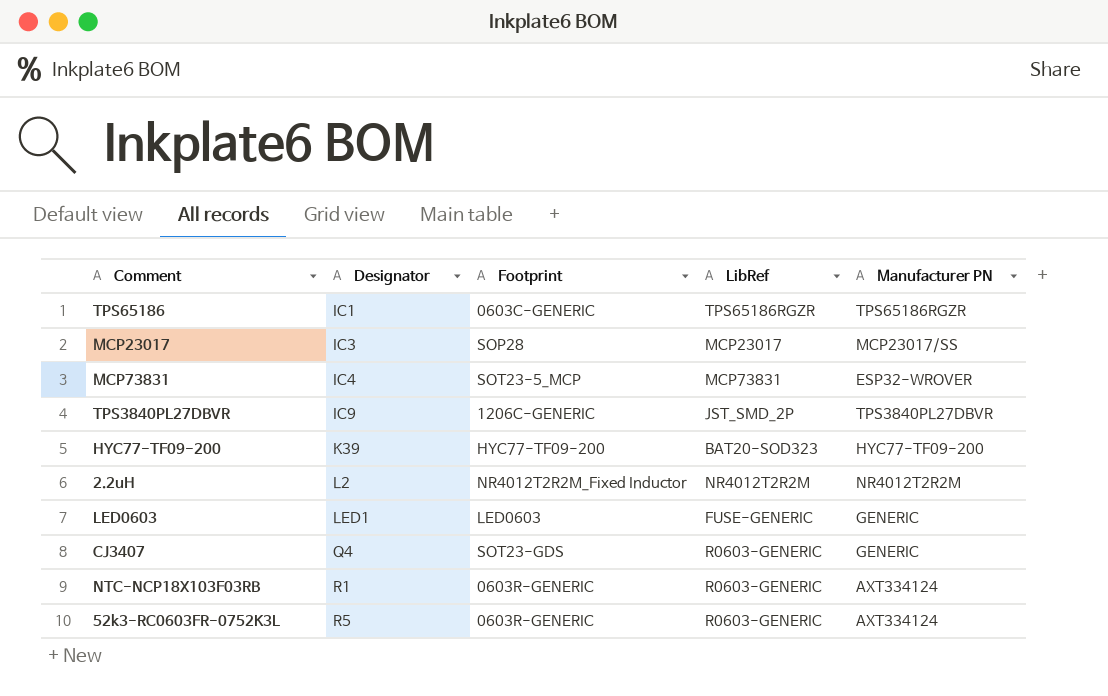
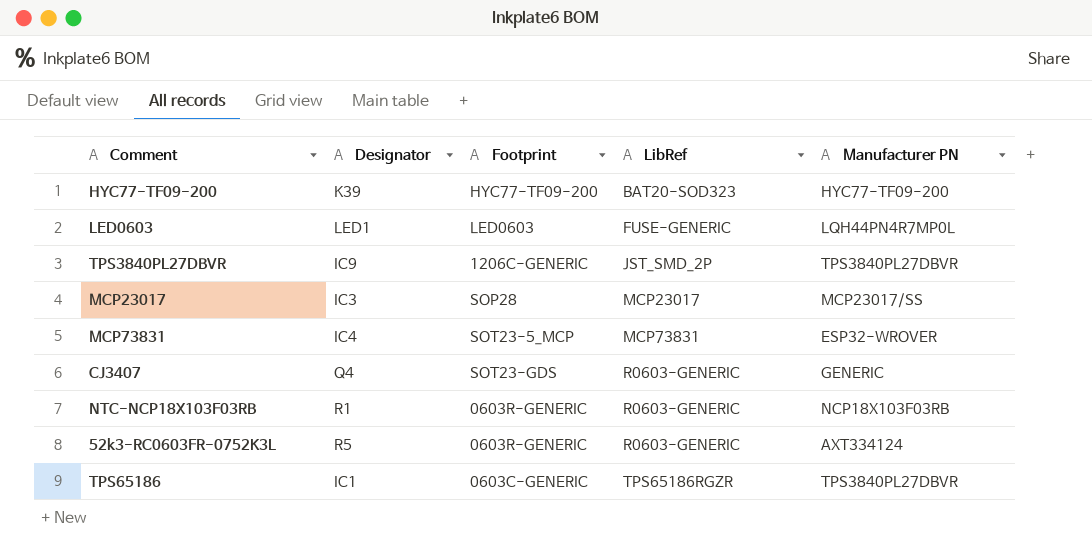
row order: Designator ascending -> LibRef ascending
row 2.2uH: L2 | NR4012T2R2M_Fixed Inductor | NR4012T2R2M | NR4012T2R2M -> none
LED0603 | Manufacturer PN: GENERIC -> LQH44PN4R7MP0L
NTC-NCP18X103F03RB | Manufacturer PN: AXT334124 -> NCP18X103F03RB
TPS65186 | Manufacturer PN: TPS65186RGZR -> TPS3840PL27DBVR

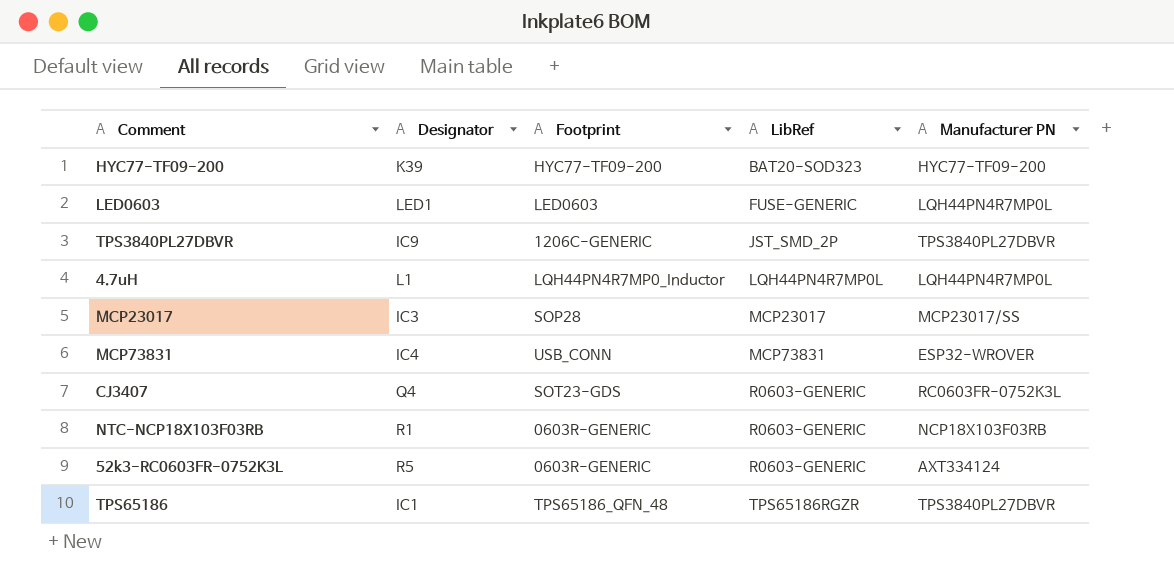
row 4.7uH: none -> L1 | LQH44PN4R7MP0_Inductor | LQH44PN4R7MP0L | LQH44PN4R7MP0L
MCP73831 | Footprint: SOT23-5_MCP -> USB_CONN
CJ3407 | Manufacturer PN: GENERIC -> RC0603FR-0752K3L
TPS65186 | Footprint: 0603C-GENERIC -> TPS65186_QFN_48

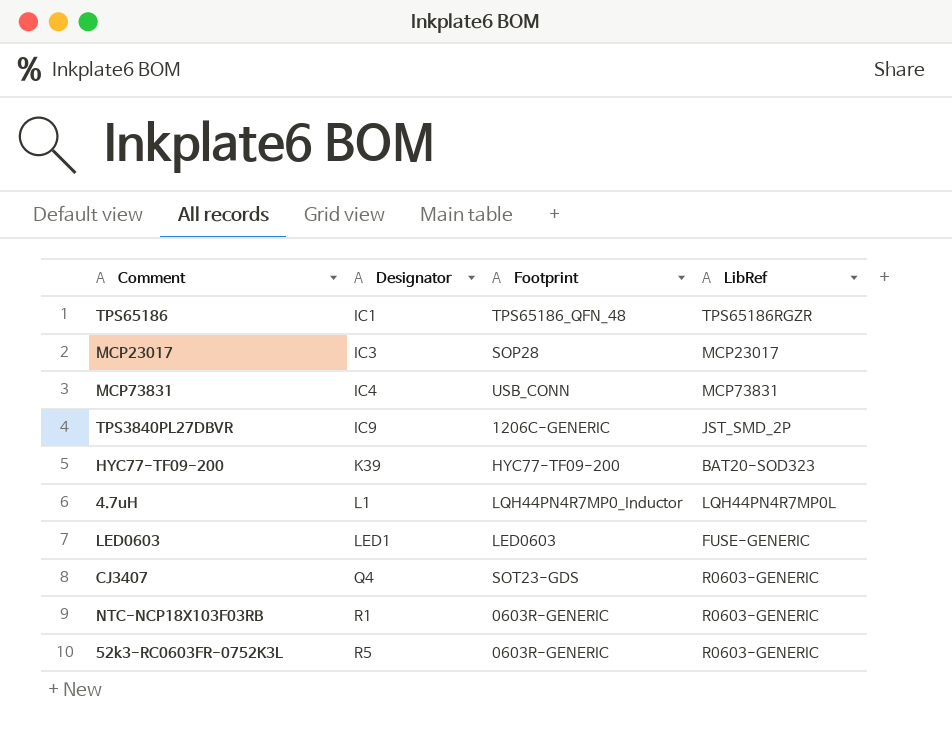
row order: LibRef ascending -> Designator ascending
column Manufacturer PN | position: 5 -> none

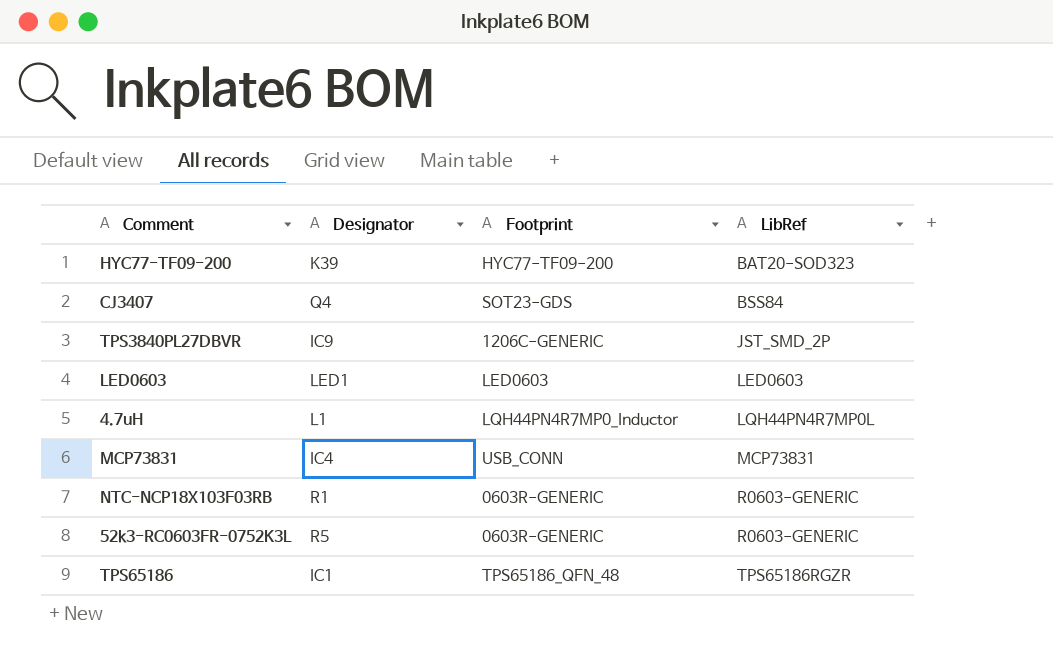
row order: Designator ascending -> LibRef ascending
row MCP23017: IC3 | SOP28 | MCP23017 -> none
CJ3407 | LibRef: R0603-GENERIC -> BSS84
LED0603 | LibRef: FUSE-GENERIC -> LED0603

